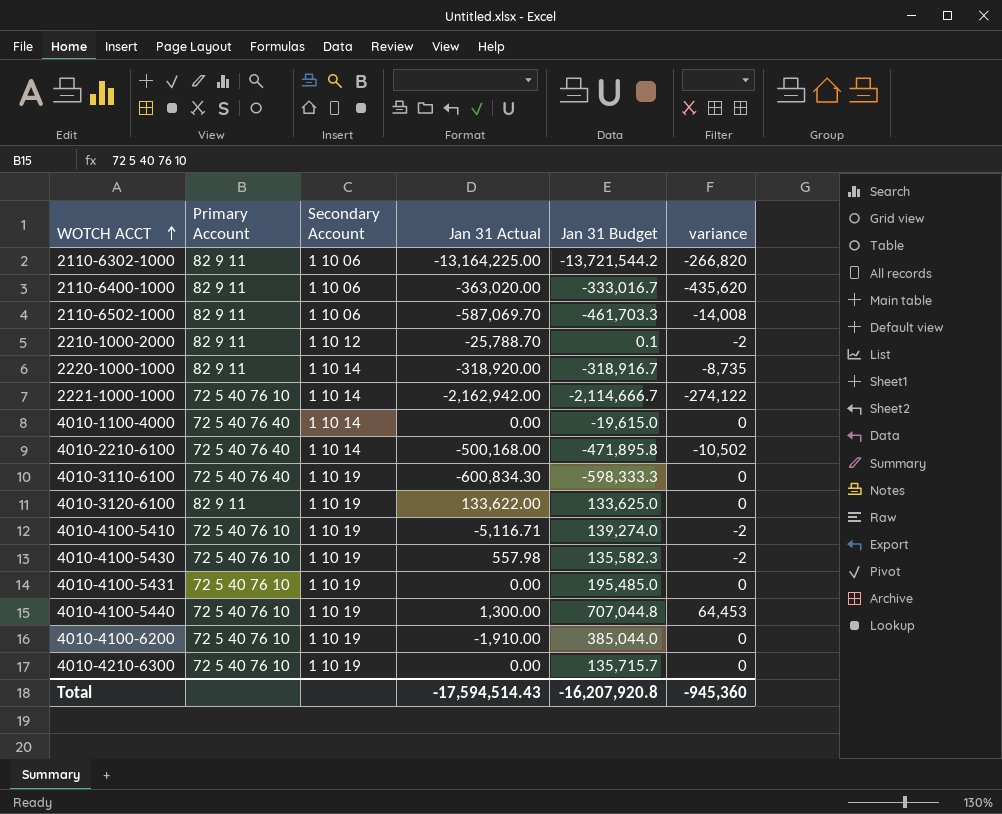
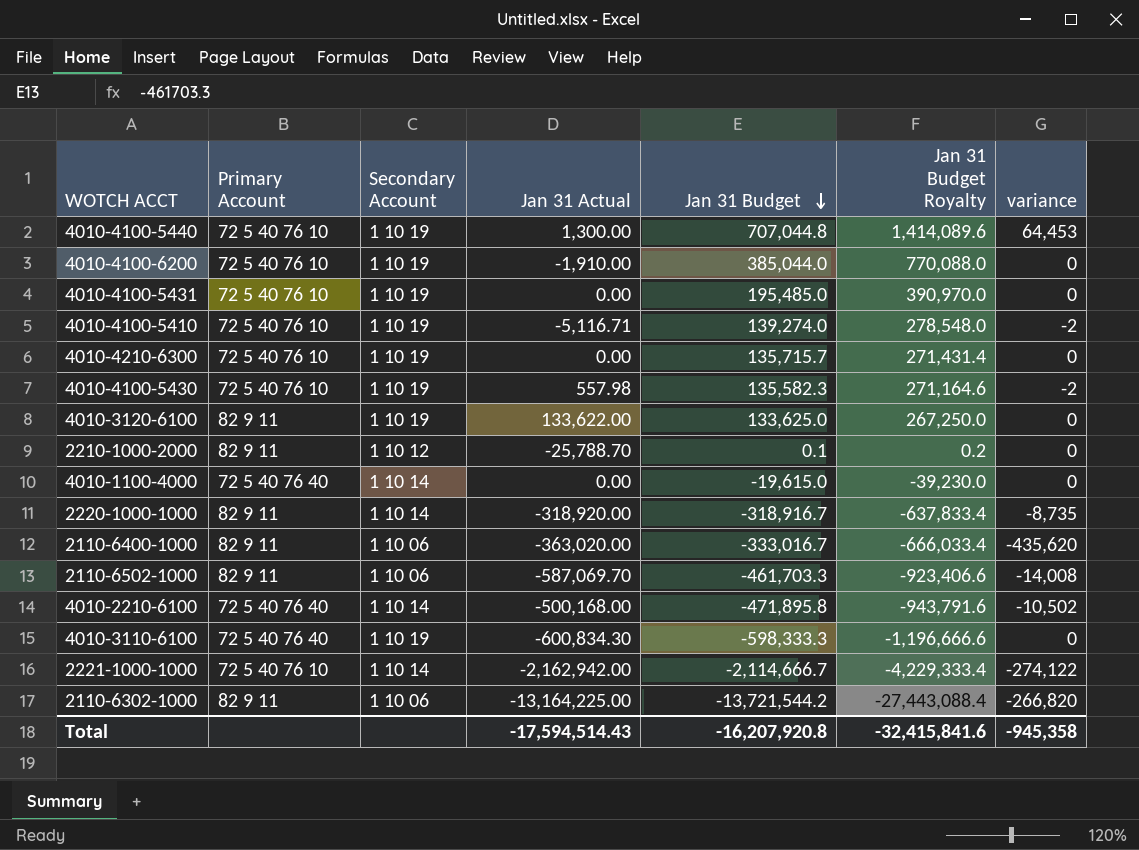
row order: WOTCH ACCT ascending -> Jan 31 Budget descending
column Jan 31 Budget Royalty | formula: none -> [Jan 31 Budget] * 2
2210-1000-2000 | variance: -2 -> 0
Total | variance: -945,360 -> -945,358

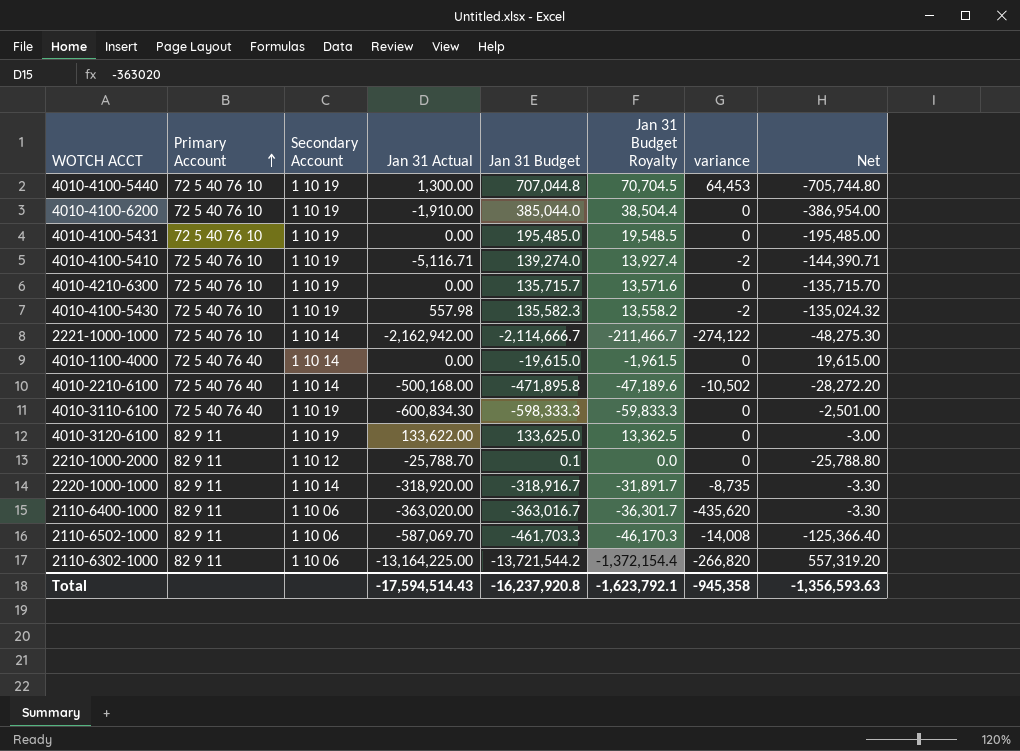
row order: Jan 31 Budget descending -> Primary Account ascending
column Jan 31 Budget Royalty | formula: [Jan 31 Budget] * 2 -> [Jan 31 Budget] * 0.1
column Net | formula: none -> [Jan 31 Actual] - [Jan 31 Budget]
2110-6400-1000 | Jan 31 Budget: -333,016.7 -> -363,016.7
Total | Jan 31 Budget: -16,207,920.8 -> -16,237,920.8
Total | Jan 31 Budget Royalty: -32,415,841.6 -> -1,623,792.1

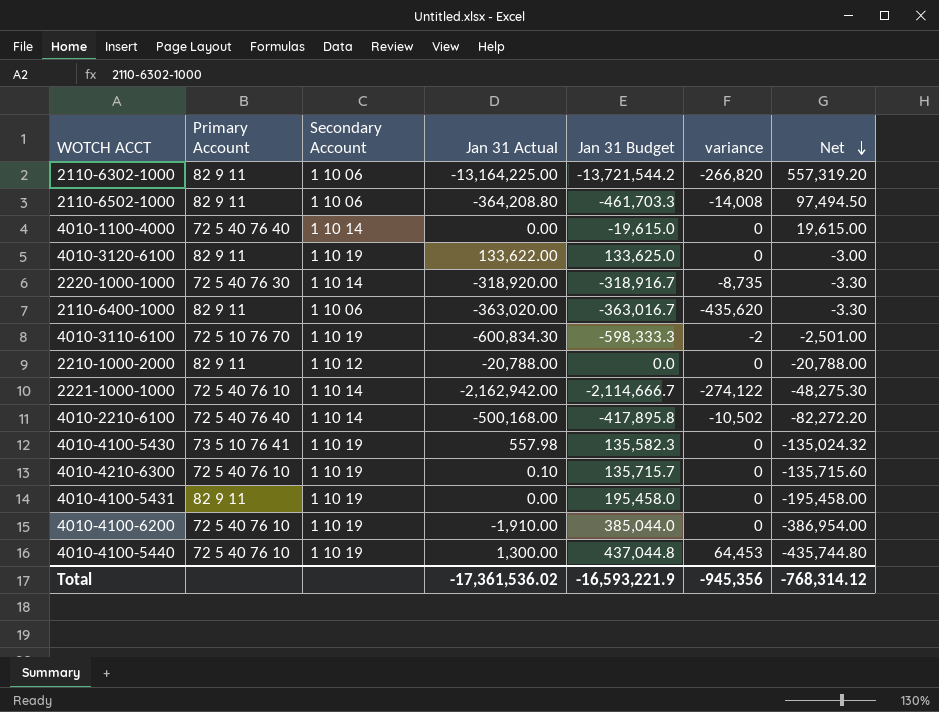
row order: Primary Account ascending -> Net descending
column Jan 31 Budget Royalty | formula: [Jan 31 Budget] * 0.1 -> none
row 4010-4100-5410: 72 5 40 76 10 | 1 10 19 | -5,116.71 | 139,274.0 | 13,927.4 | -2 | -144,390.71 -> none
2110-6502-1000 | Jan 31 Actual: -587,069.70 -> -364,208.80
2110-6502-1000 | Net: -125,366.40 -> 97,494.50
2220-1000-1000 | Primary Account: 82 9 11 -> 72 5 40 76 30
4010-3110-6100 | Primary Account: 72 5 40 76 40 -> 72 5 10 76 70
4010-3110-6100 | variance: 0 -> -2
2210-1000-2000 | Jan 31 Actual: -25,788.70 -> -20,788.00
2210-1000-2000 | Jan 31 Budget: 0.1 -> 0.0
2210-1000-2000 | Net: -25,788.80 -> -20,788.00
4010-2210-6100 | Jan 31 Budget: -471,895.8 -> -417,895.8
4010-2210-6100 | Net: -28,272.20 -> -82,272.20
4010-4100-5430 | Primary Account: 72 5 40 76 10 -> 73 5 10 76 41
4010-4100-5430 | variance: -2 -> 0
4010-4210-6300 | Jan 31 Actual: 0.00 -> 0.10
4010-4210-6300 | Net: -135,715.70 -> -135,715.60
4010-4100-5431 | Primary Account: 72 5 40 76 10 -> 82 9 11
4010-4100-5431 | Jan 31 Budget: 195,485.0 -> 195,458.0
4010-4100-5431 | Net: -195,485.00 -> -195,458.00
4010-4100-5440 | Jan 31 Budget: 707,044.8 -> 437,044.8
4010-4100-5440 | Net: -705,744.80 -> -435,744.80
Total | Jan 31 Actual: -17,594,514.43 -> -17,361,536.02
Total | Jan 31 Budget: -16,237,920.8 -> -16,593,221.9
Total | variance: -945,358 -> -945,356
Total | Net: -1,356,593.63 -> -768,314.12

